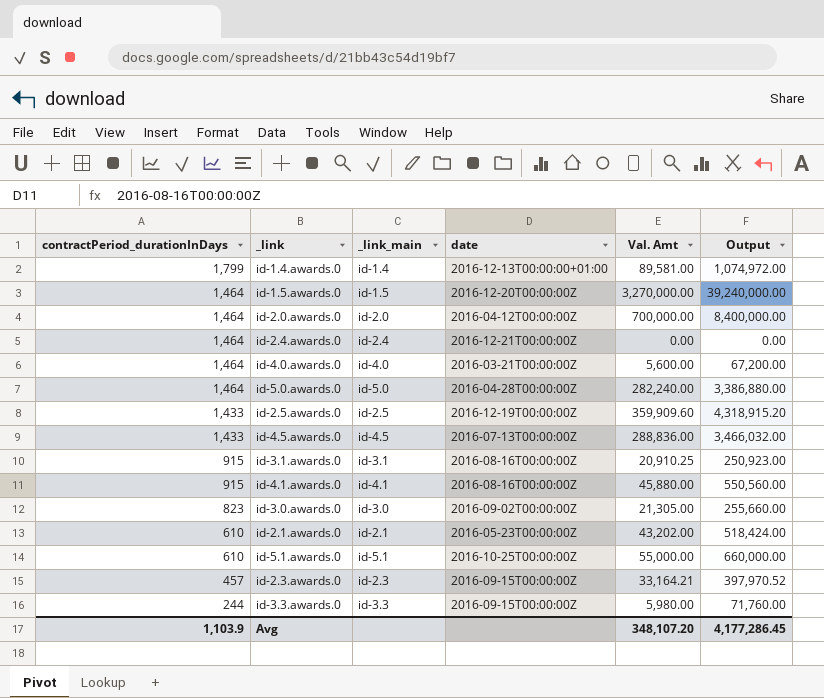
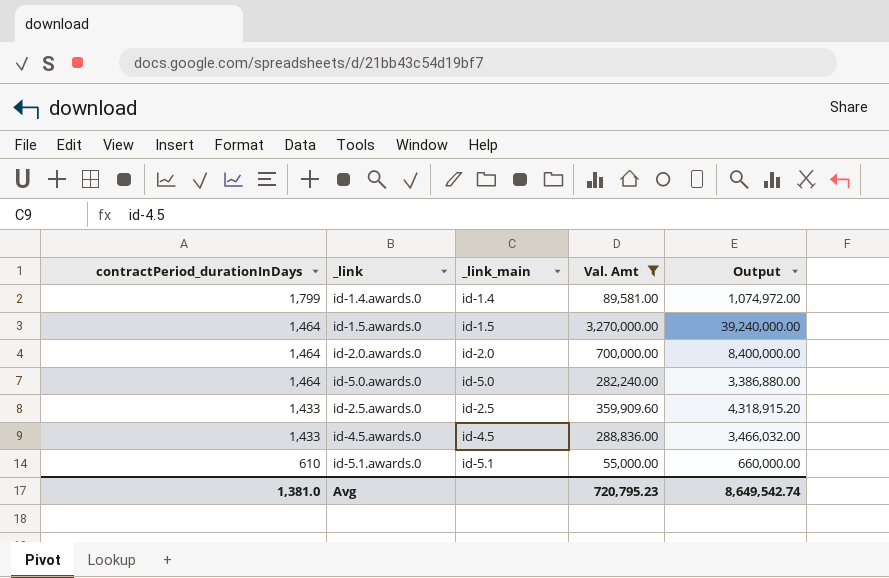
filter: none -> Val. Amt >= 55,000.00
column date | position: 4 -> none
Avg | contractPeriod_durationInDays: 1,103.9 -> 1,381.0
Avg | Val. Amt: 348,107.20 -> 720,795.23
Avg | Output: 4,177,286.45 -> 8,649,542.74

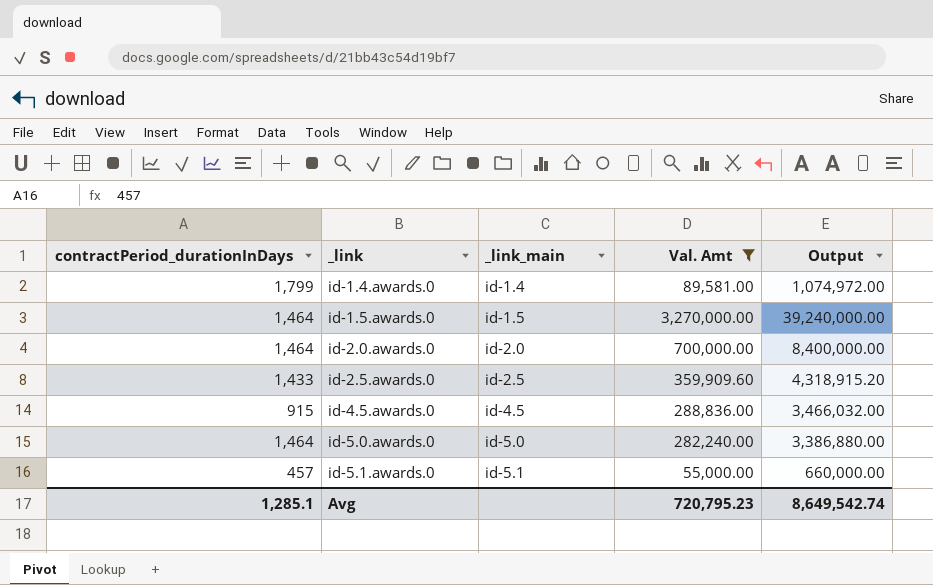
row order: contractPeriod_durationInDays descending -> _link ascending
id-4.5.awards.0 | contractPeriod_durationInDays: 1,433 -> 915
id-5.1.awards.0 | contractPeriod_durationInDays: 610 -> 457
Avg | contractPeriod_durationInDays: 1,381.0 -> 1,285.1

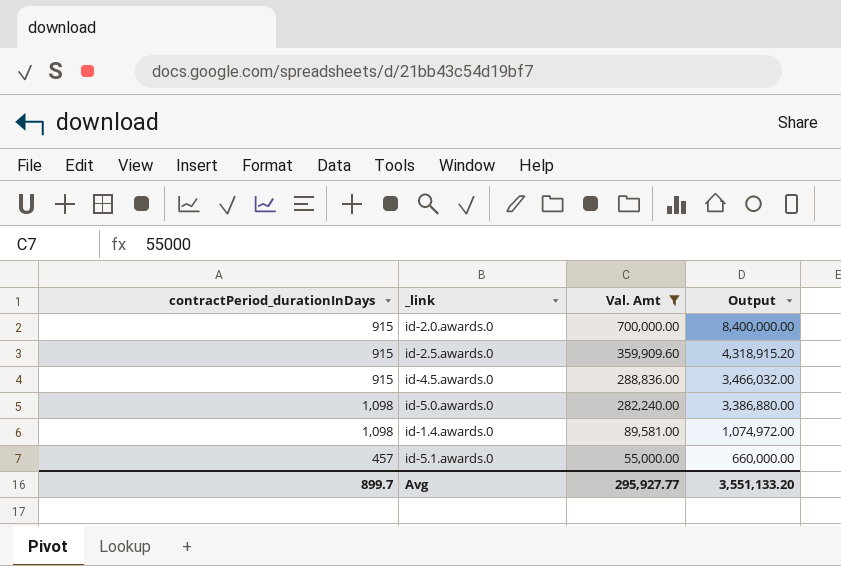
row order: _link ascending -> Val. Amt descending
column _link_main | position: 3 -> none
row id-1.5.awards.0: 1,464 | id-1.5 | 3,270,000.00 | 39,240,000.00 -> none
id-2.0.awards.0 | contractPeriod_durationInDays: 1,464 -> 915
id-2.5.awards.0 | contractPeriod_durationInDays: 1,433 -> 915
id-5.0.awards.0 | contractPeriod_durationInDays: 1,464 -> 1,098
id-1.4.awards.0 | contractPeriod_durationInDays: 1,799 -> 1,098
Avg | contractPeriod_durationInDays: 1,285.1 -> 899.7
Avg | Val. Amt: 720,795.23 -> 295,927.77
Avg | Output: 8,649,542.74 -> 3,551,133.20

